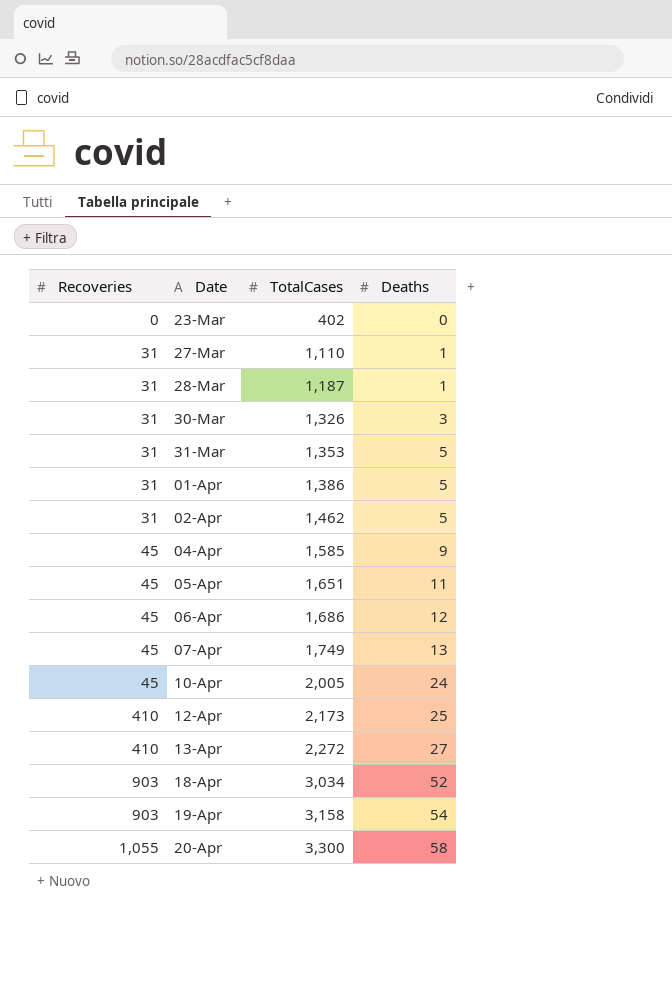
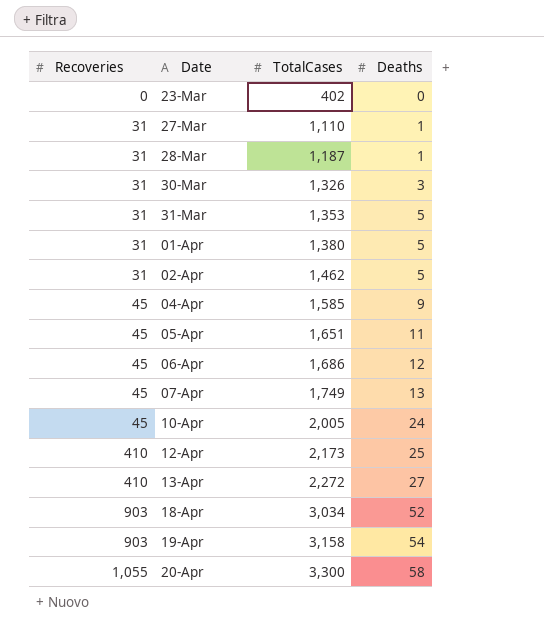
01-Apr | TotalCases: 1,386 -> 1,380

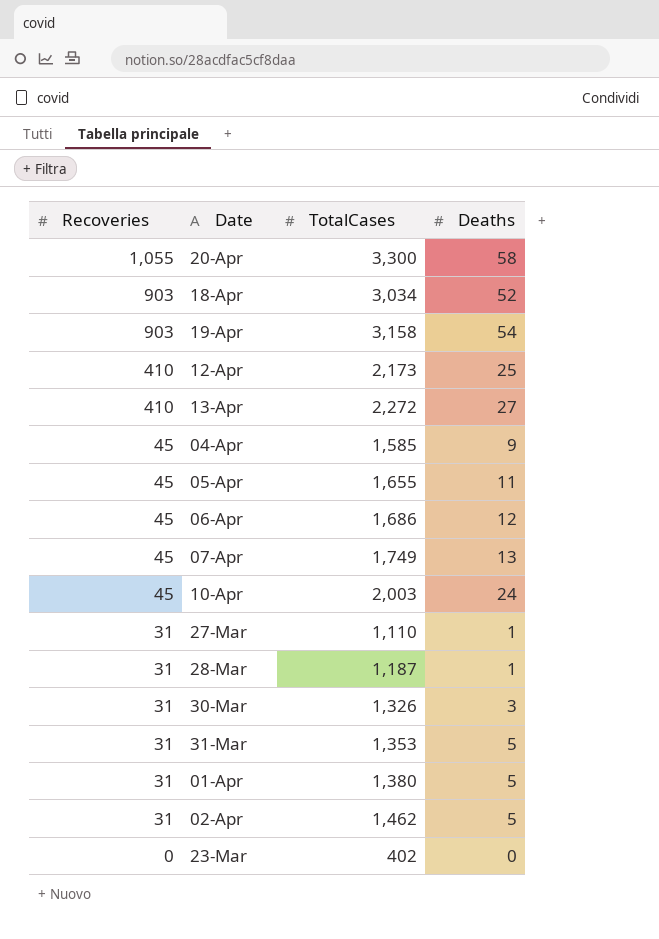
row order: Recoveries ascending -> Recoveries descending
05-Apr | TotalCases: 1,651 -> 1,655
10-Apr | TotalCases: 2,005 -> 2,003

